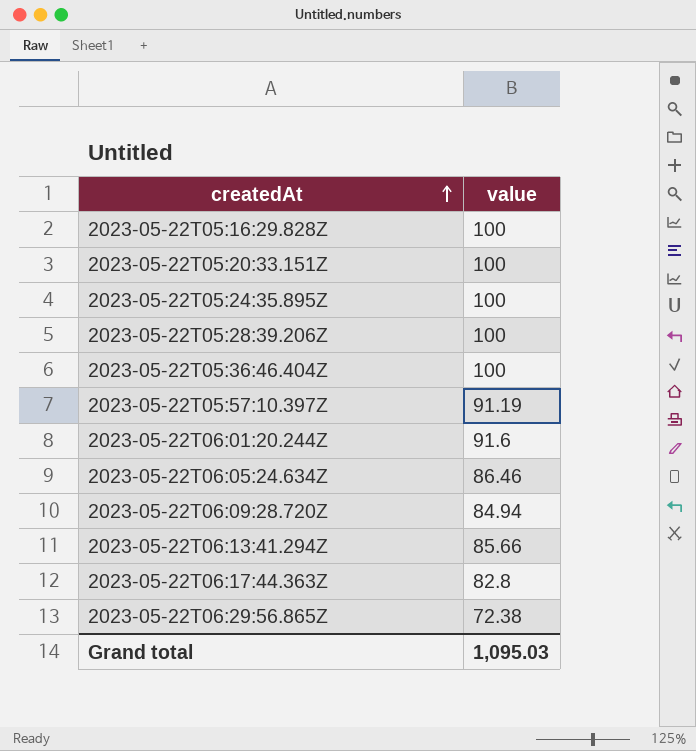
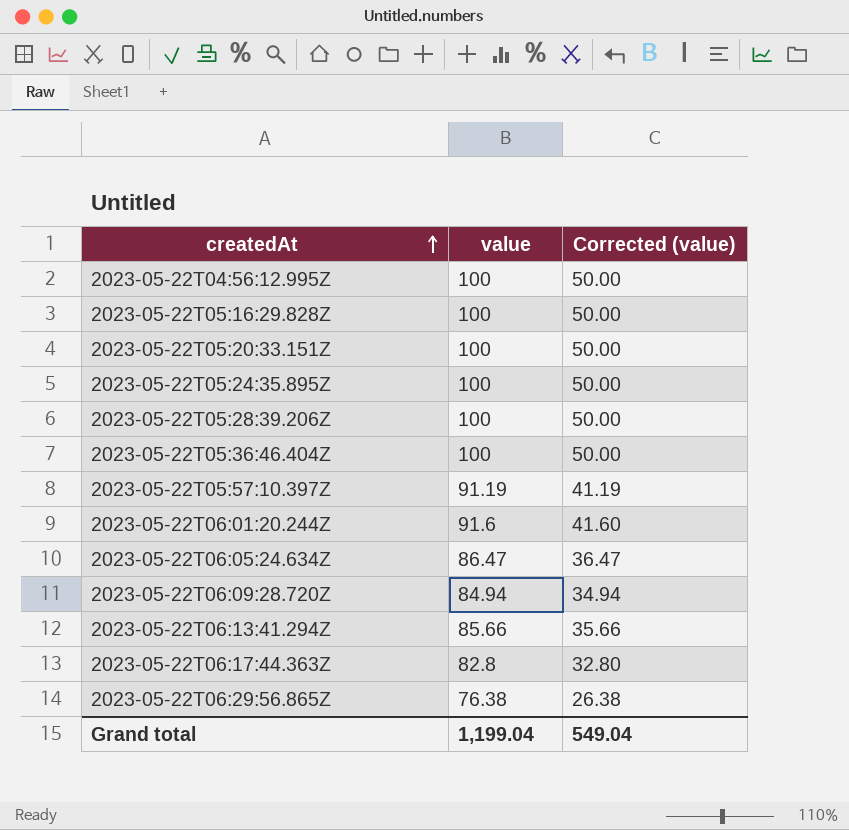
column Corrected (value) | formula: none -> [value] - 50
row 2023-05-22T04:56:12.995Z: none -> 100 | 50.00
2023-05-22T06:05:24.634Z | value: 86.46 -> 86.47
2023-05-22T06:29:56.865Z | value: 72.38 -> 76.38
Grand total | value: 1,095.03 -> 1,199.04

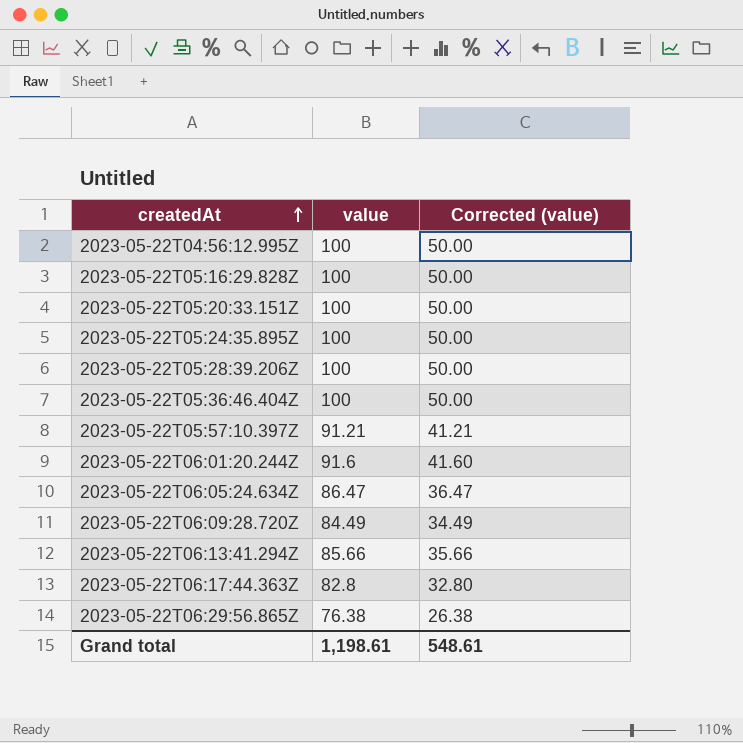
2023-05-22T05:57:10.397Z | value: 91.19 -> 91.21
2023-05-22T05:57:10.397Z | Corrected (value): 41.19 -> 41.21
2023-05-22T06:09:28.720Z | value: 84.94 -> 84.49
2023-05-22T06:09:28.720Z | Corrected (value): 34.94 -> 34.49
Grand total | value: 1,199.04 -> 1,198.61
Grand total | Corrected (value): 549.04 -> 548.61

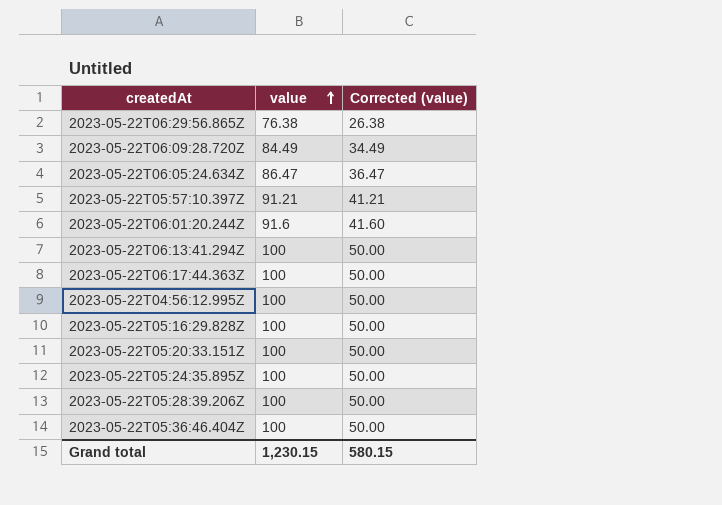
row order: createdAt ascending -> value ascending
2023-05-22T06:13:41.294Z | value: 85.66 -> 100
2023-05-22T06:13:41.294Z | Corrected (value): 35.66 -> 50.00
2023-05-22T06:17:44.363Z | value: 82.8 -> 100
2023-05-22T06:17:44.363Z | Corrected (value): 32.80 -> 50.00
Grand total | value: 1,198.61 -> 1,230.15
Grand total | Corrected (value): 548.61 -> 580.15

